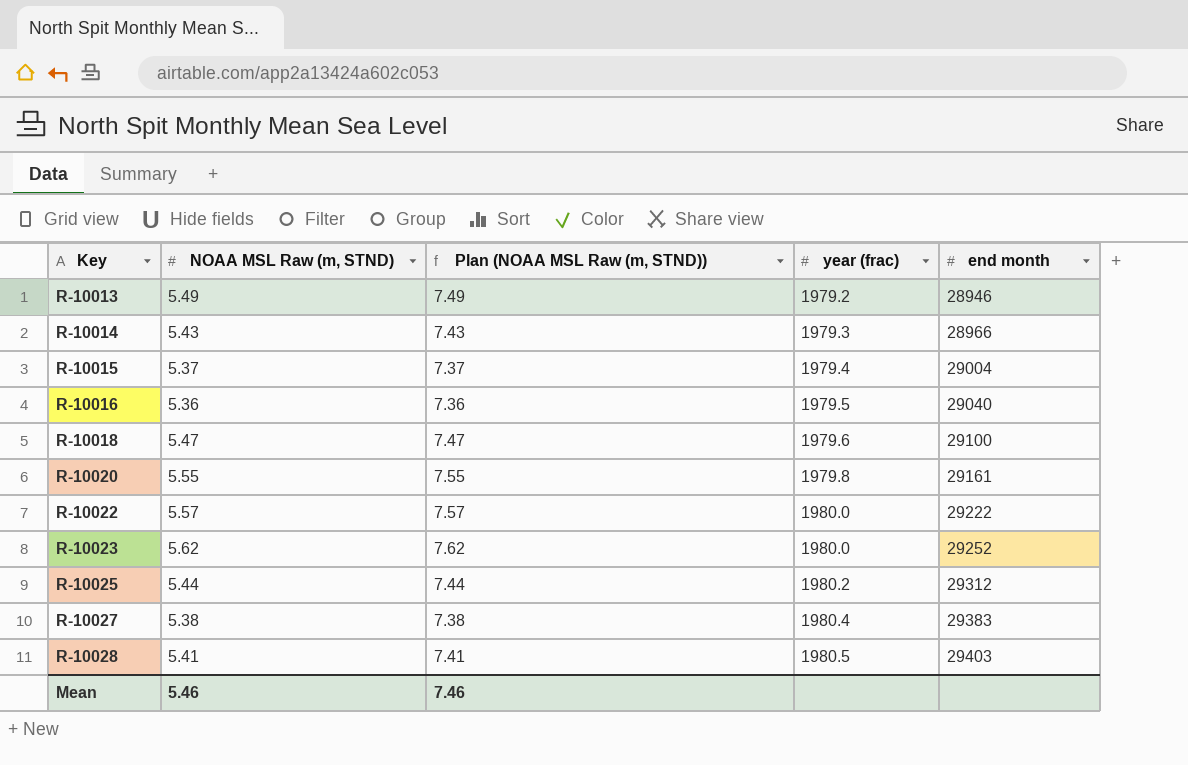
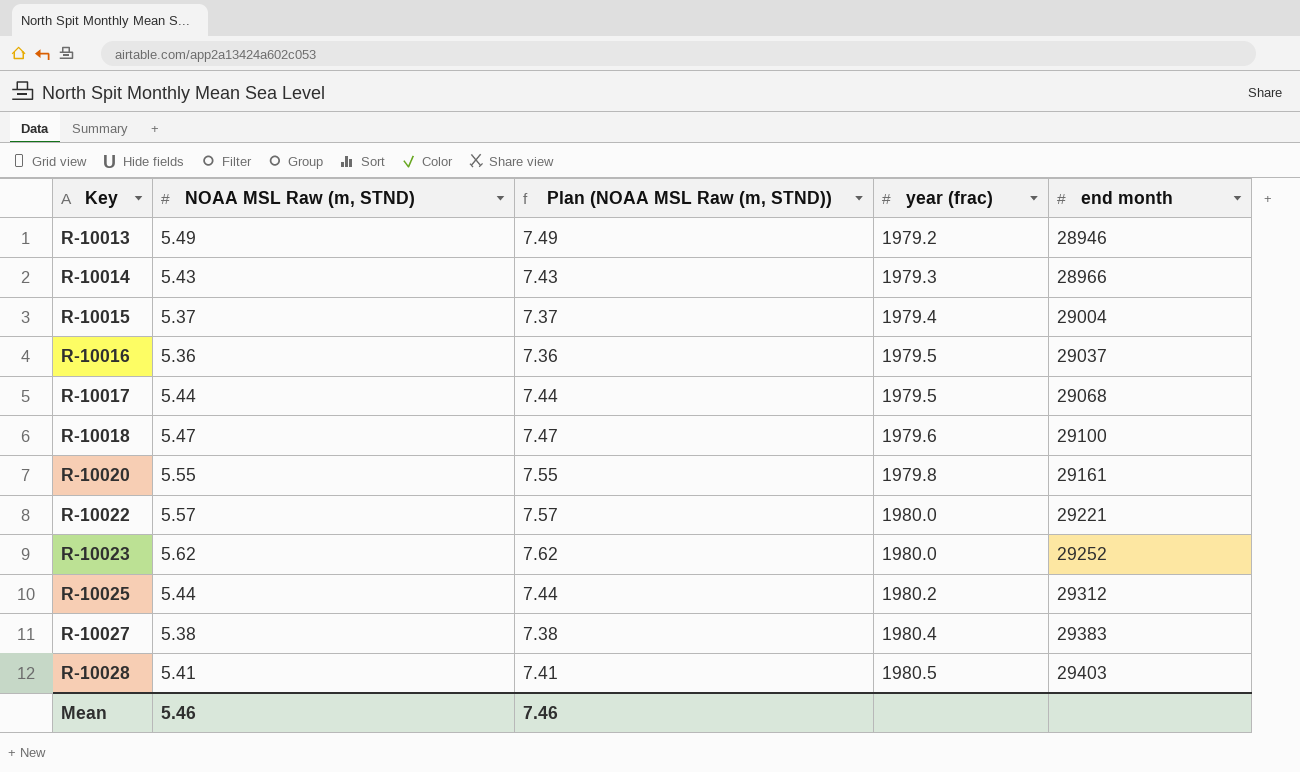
R-10016 | end month: 29040 -> 29037
row R-10017: none -> 5.44 | 7.44 | 1979.5 | 29068
R-10022 | end month: 29222 -> 29221

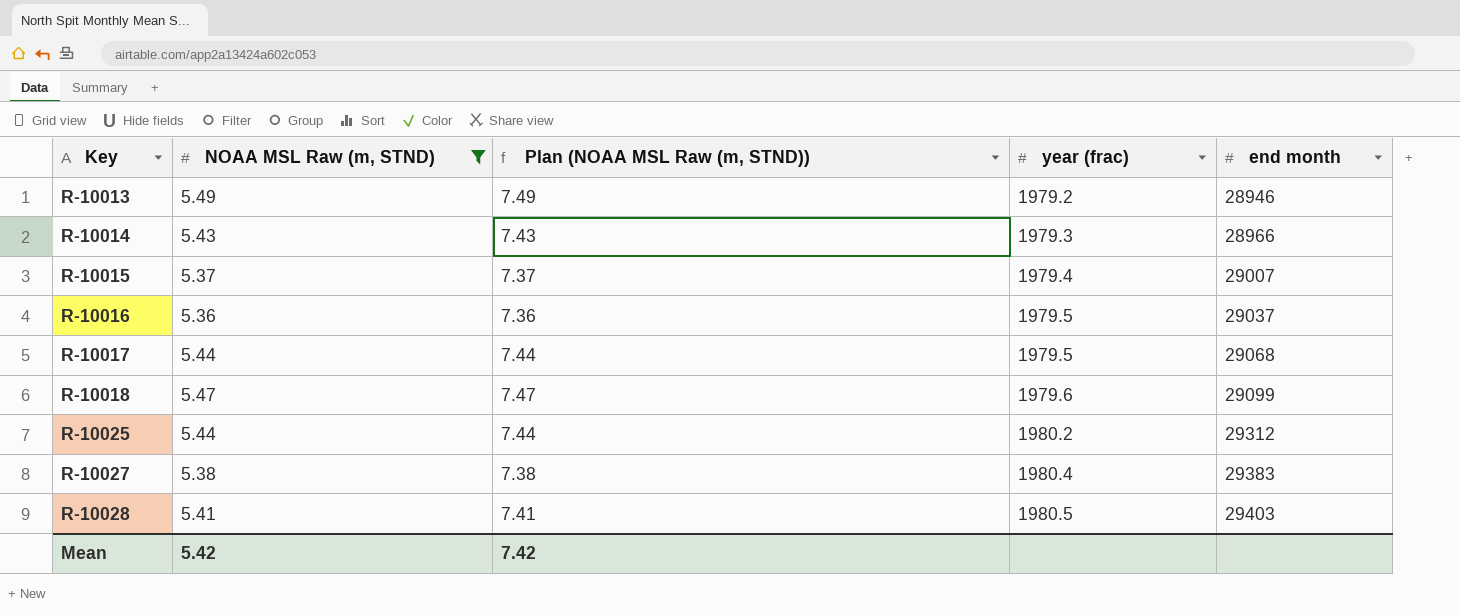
filter: none -> NOAA MSL Raw (m, STND) <= 5.49
R-10015 | end month: 29004 -> 29007
R-10018 | end month: 29100 -> 29099
Mean | NOAA MSL Raw (m, STND): 5.46 -> 5.42
Mean | Plan (NOAA MSL Raw (m, STND)): 7.46 -> 7.42

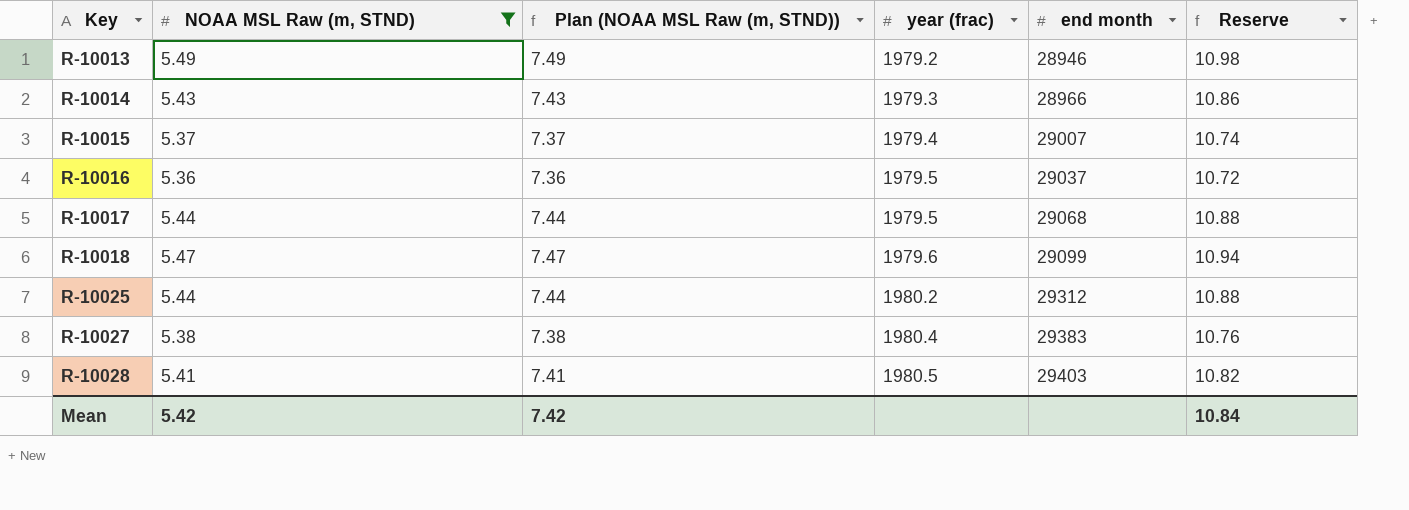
column Reserve | formula: none -> [NOAA MSL Raw (m, STND)] * 2

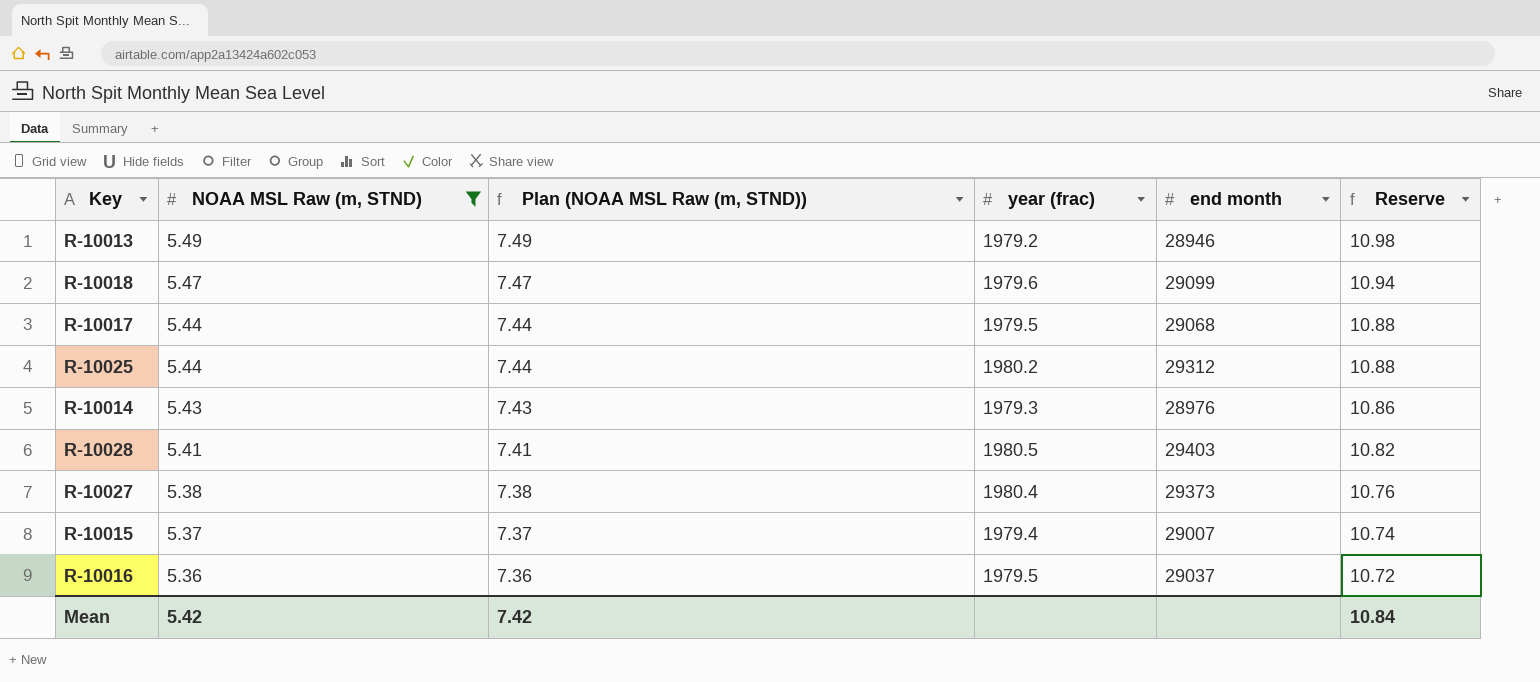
row order: Key ascending -> NOAA MSL Raw (m, STND) descending
R-10014 | end month: 28966 -> 28976
R-10027 | end month: 29383 -> 29373

